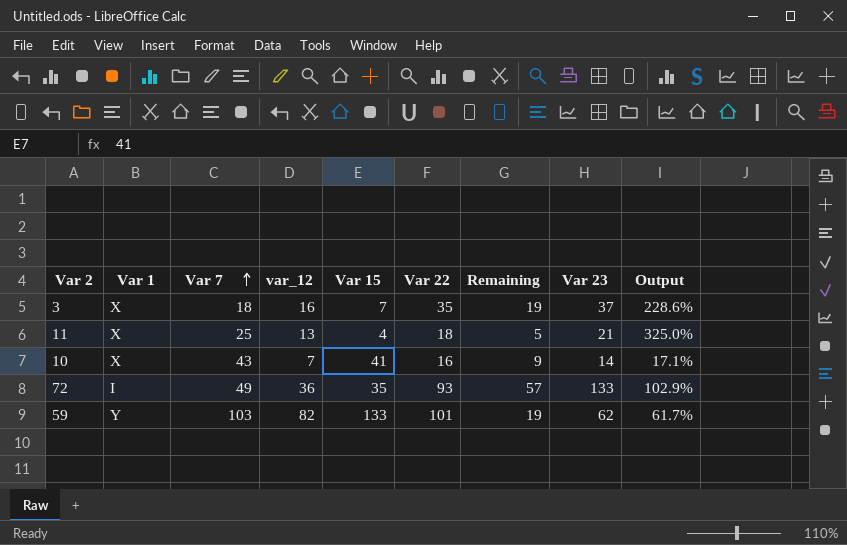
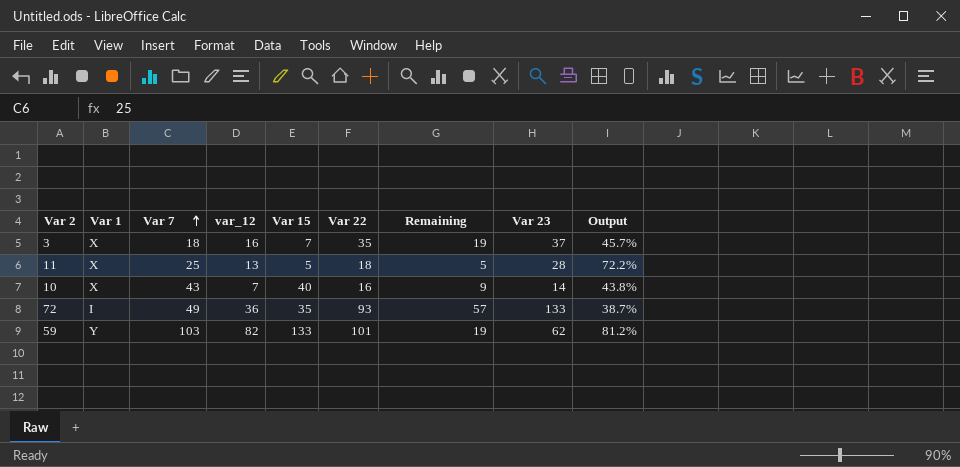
column Output | formula: [var_12] / [Var 15] -> [var_12] / [Var 22]
11 | Var 15: 4 -> 5
11 | Var 23: 21 -> 28
10 | Var 15: 41 -> 40

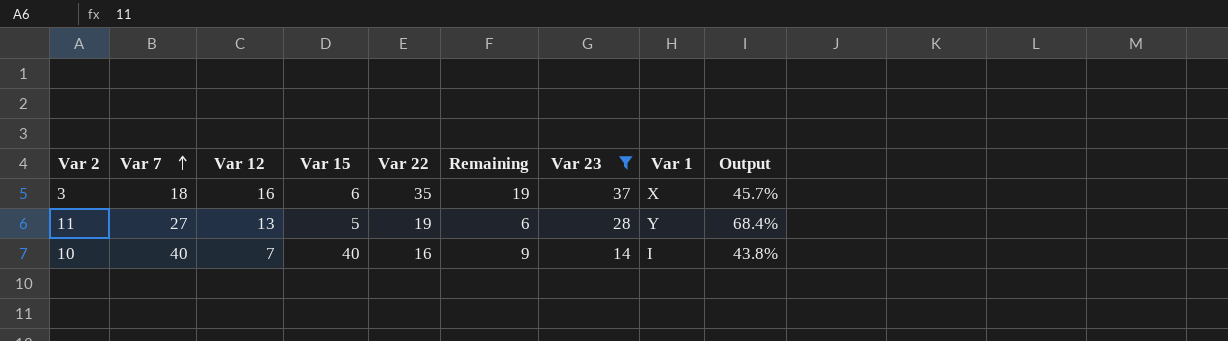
filter: none -> Var 23 <= 37
column name: var_12 -> Var 12
column Var 1 | position: 2 -> 8
3 | Var 15: 7 -> 6
11 | Var 7: 25 -> 27
11 | Var 22: 18 -> 19
11 | Remaining: 5 -> 6
11 | Var 1: X -> Y
11 | Output: 72.2% -> 68.4%
10 | Var 7: 43 -> 40
10 | Var 1: X -> I

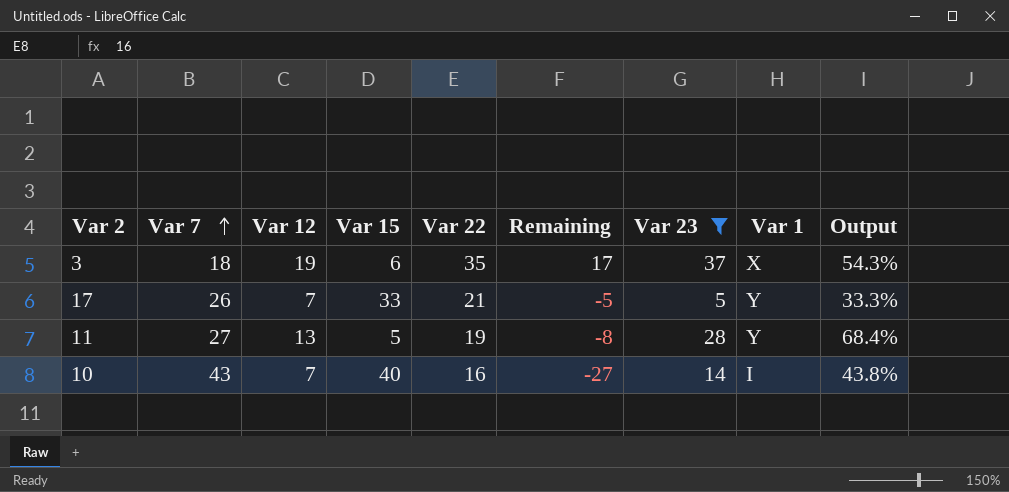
column Remaining | formula: [Var 22] - [Var 12] -> [Var 22] - [Var 7]
3 | Var 12: 16 -> 19
3 | Output: 45.7% -> 54.3%
row 17: none -> 26 | 7 | 33 | 21 | -5 | 5 | Y | 33.3%
10 | Var 7: 40 -> 43

